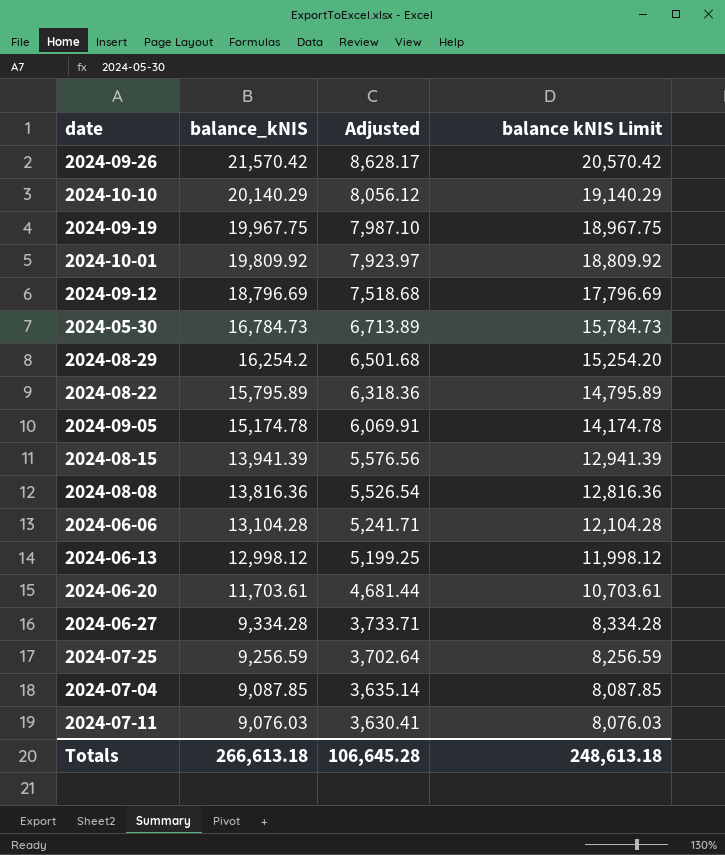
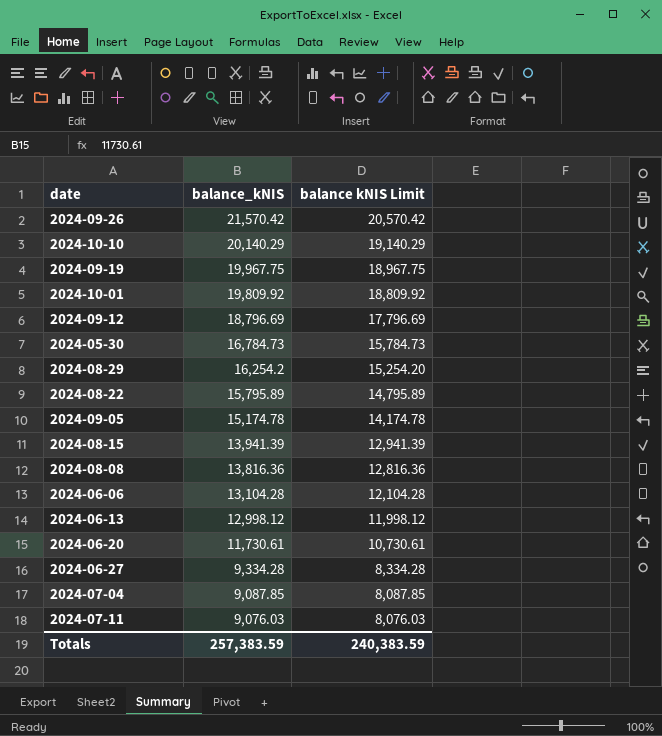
column Adjusted | formula: [balance_kNIS] * 0.4 -> none
row 2024-07-25: 9,256.59 | 3,702.64 | 8,256.59 -> none
2024-06-20 | balance_kNIS: 11,703.61 -> 11,730.61
2024-06-20 | balance kNIS Limit: 10,703.61 -> 10,730.61
Totals | balance_kNIS: 266,613.18 -> 257,383.59
Totals | balance kNIS Limit: 248,613.18 -> 240,383.59

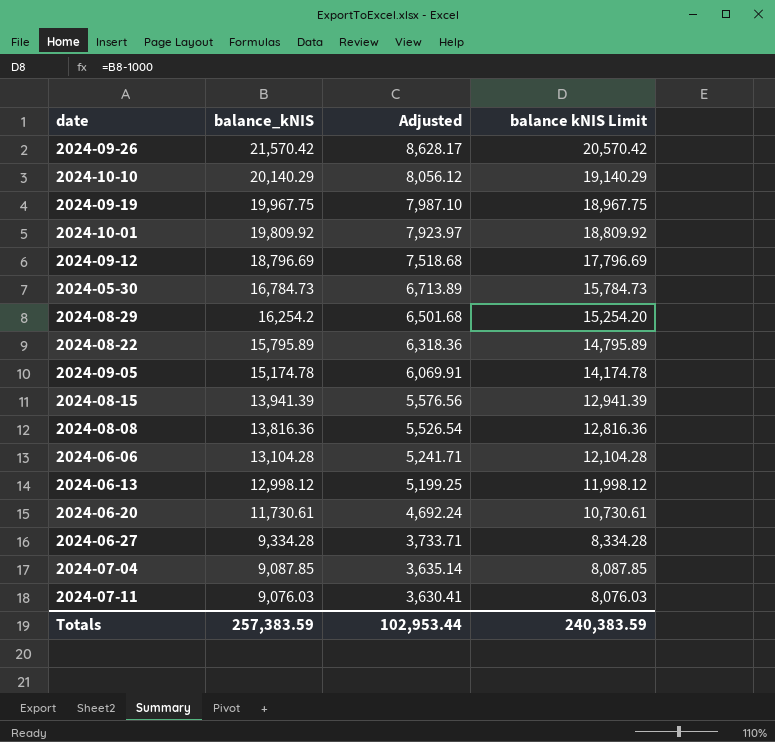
column Adjusted | formula: none -> [balance_kNIS] * 0.4

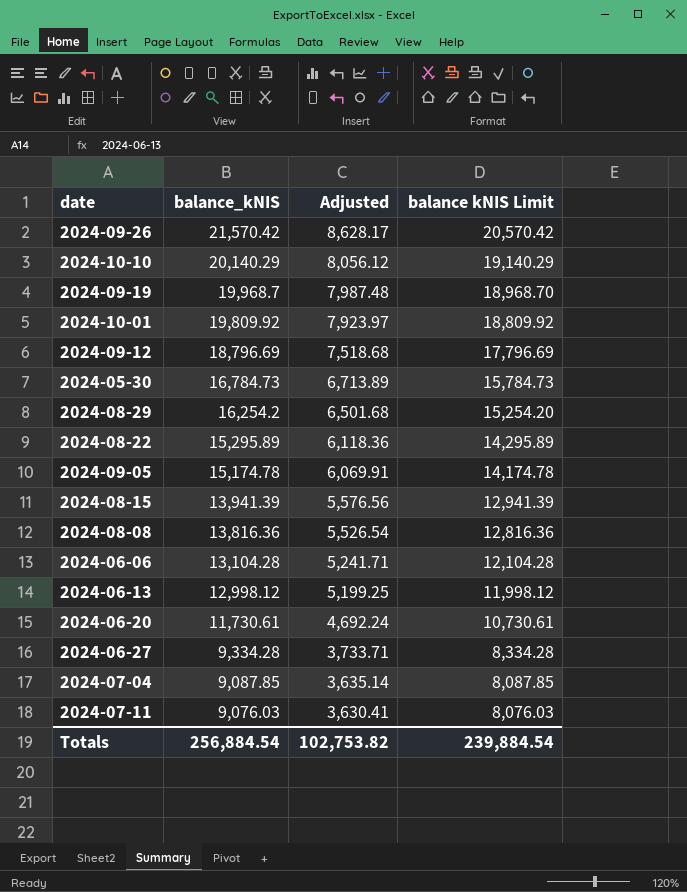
2024-09-19 | balance_kNIS: 19,967.75 -> 19,968.7
2024-09-19 | Adjusted: 7,987.10 -> 7,987.48
2024-09-19 | balance kNIS Limit: 18,967.75 -> 18,968.70
2024-08-22 | balance_kNIS: 15,795.89 -> 15,295.89
2024-08-22 | Adjusted: 6,318.36 -> 6,118.36
2024-08-22 | balance kNIS Limit: 14,795.89 -> 14,295.89
Totals | balance_kNIS: 257,383.59 -> 256,884.54
Totals | Adjusted: 102,953.44 -> 102,753.82
Totals | balance kNIS Limit: 240,383.59 -> 239,884.54

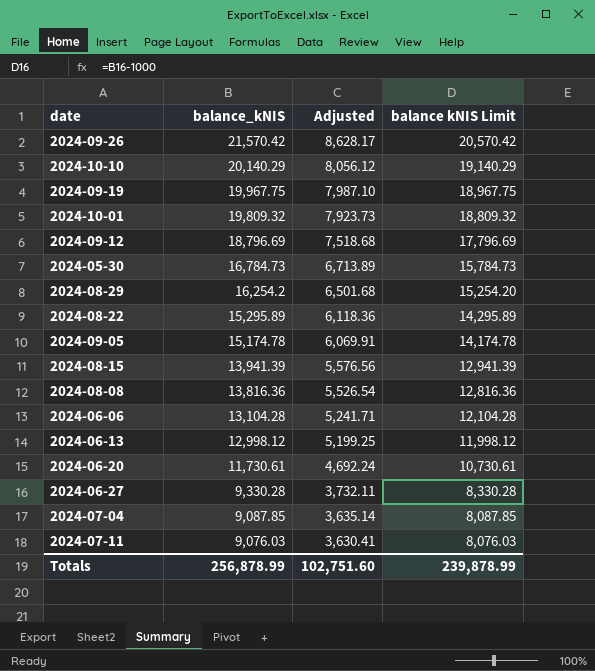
2024-09-19 | balance_kNIS: 19,968.7 -> 19,967.75
2024-09-19 | Adjusted: 7,987.48 -> 7,987.10
2024-09-19 | balance kNIS Limit: 18,968.70 -> 18,967.75
2024-10-01 | balance_kNIS: 19,809.92 -> 19,809.32
2024-10-01 | Adjusted: 7,923.97 -> 7,923.73
2024-10-01 | balance kNIS Limit: 18,809.92 -> 18,809.32
2024-06-27 | balance_kNIS: 9,334.28 -> 9,330.28
2024-06-27 | Adjusted: 3,733.71 -> 3,732.11
2024-06-27 | balance kNIS Limit: 8,334.28 -> 8,330.28
Totals | balance_kNIS: 256,884.54 -> 256,878.99
Totals | Adjusted: 102,753.82 -> 102,751.60
Totals | balance kNIS Limit: 239,884.54 -> 239,878.99

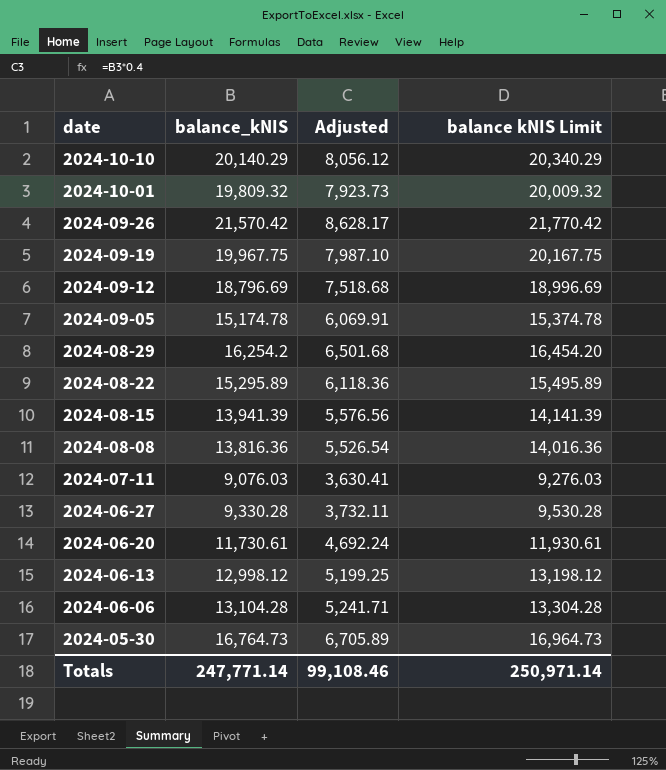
row order: balance_kNIS descending -> date descending
column balance kNIS Limit | formula: [balance_kNIS] - 1000 -> [balance_kNIS] + 200
row 2024-07-04: 9,087.85 | 3,635.14 | 8,087.85 -> none
2024-05-30 | balance_kNIS: 16,784.73 -> 16,764.73
2024-05-30 | Adjusted: 6,713.89 -> 6,705.89
Totals | balance_kNIS: 256,878.99 -> 247,771.14
Totals | Adjusted: 102,751.60 -> 99,108.46
Totals | balance kNIS Limit: 239,878.99 -> 250,971.14

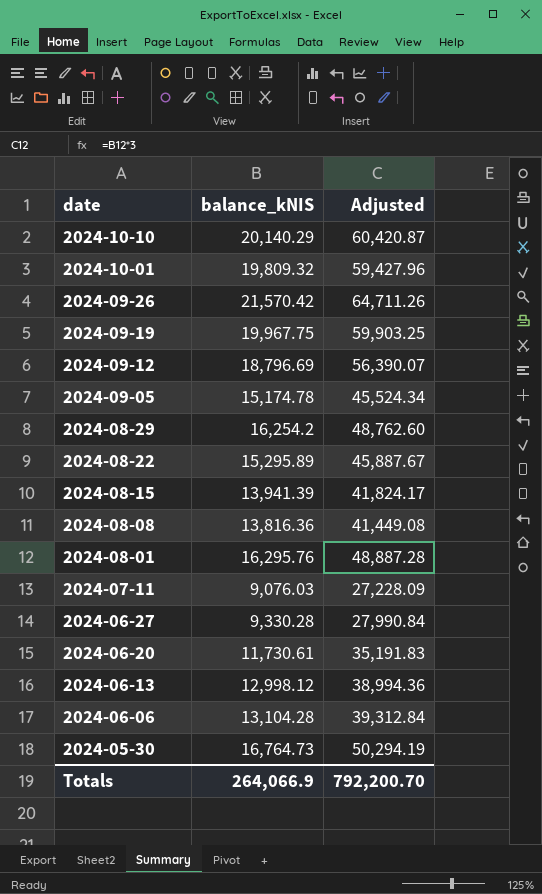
column balance kNIS Limit | formula: [balance_kNIS] + 200 -> none
column Adjusted | formula: [balance_kNIS] * 0.4 -> [balance_kNIS] * 3
row 2024-08-01: none -> 16,295.76 | 48,887.28
Totals | balance_kNIS: 247,771.14 -> 264,066.9
Totals | Adjusted: 99,108.46 -> 792,200.70

